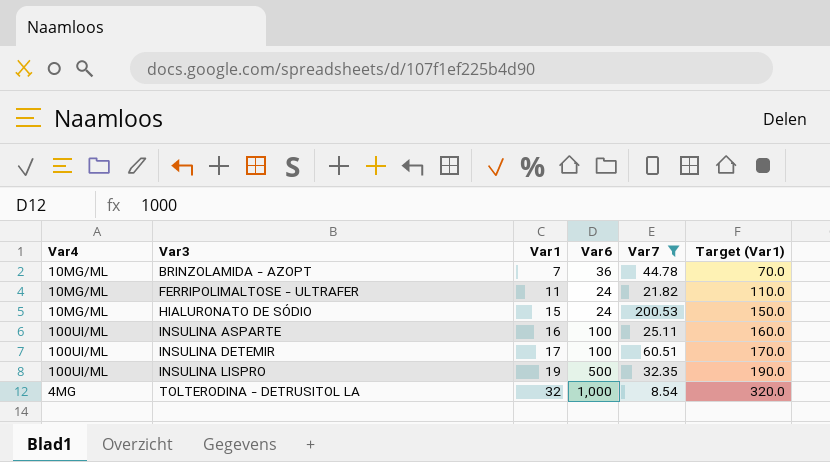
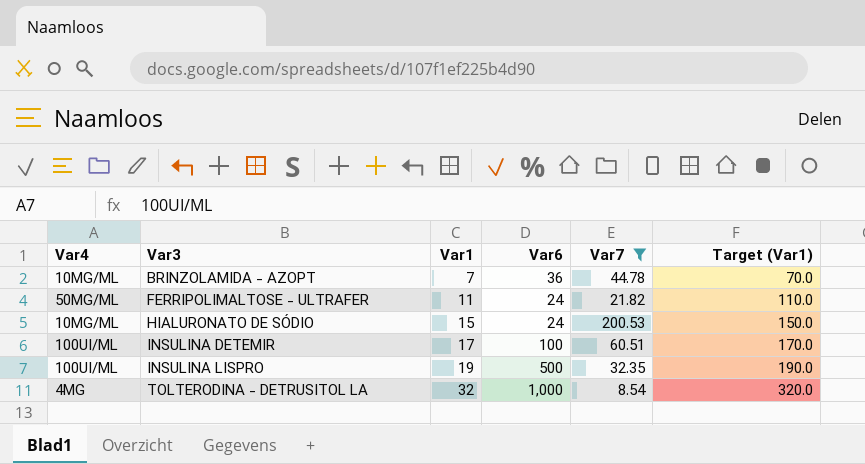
row INSULINA ASPARTE: 100UI/ML | 16 | 100 | 25.11 | 160.0 -> none
FERRIPOLIMALTOSE - ULTRAFER | Var4: 10MG/ML -> 50MG/ML

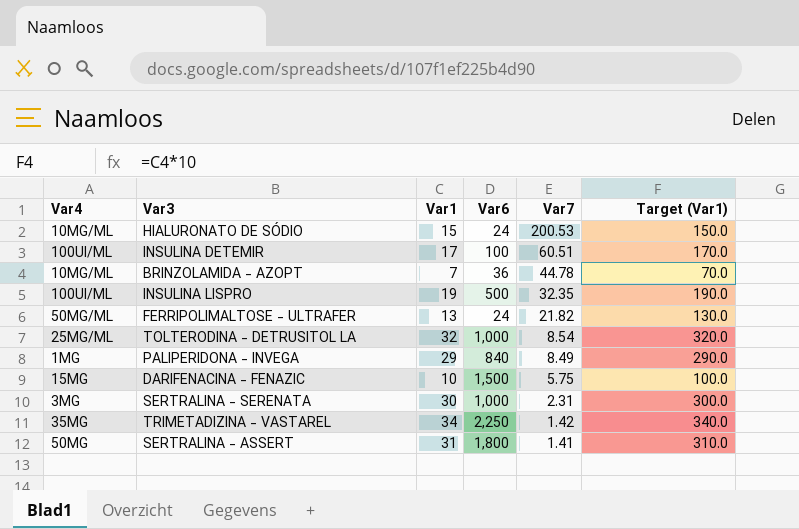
filter: Var7 >= 8.54 -> none
row order: Var3 ascending -> Var7 descending
FERRIPOLIMALTOSE - ULTRAFER | Var1: 11 -> 13
FERRIPOLIMALTOSE - ULTRAFER | Target (Var1): 110.0 -> 130.0
TOLTERODINA - DETRUSITOL LA | Var4: 4MG -> 25MG/ML

